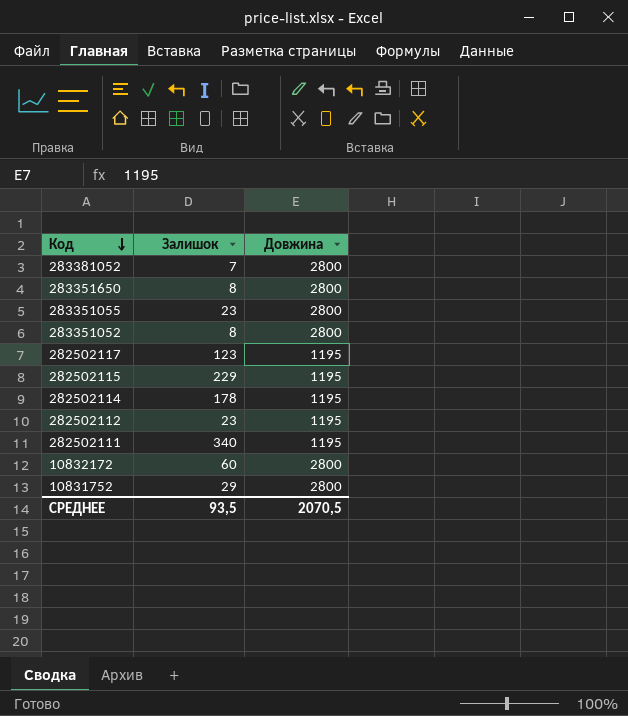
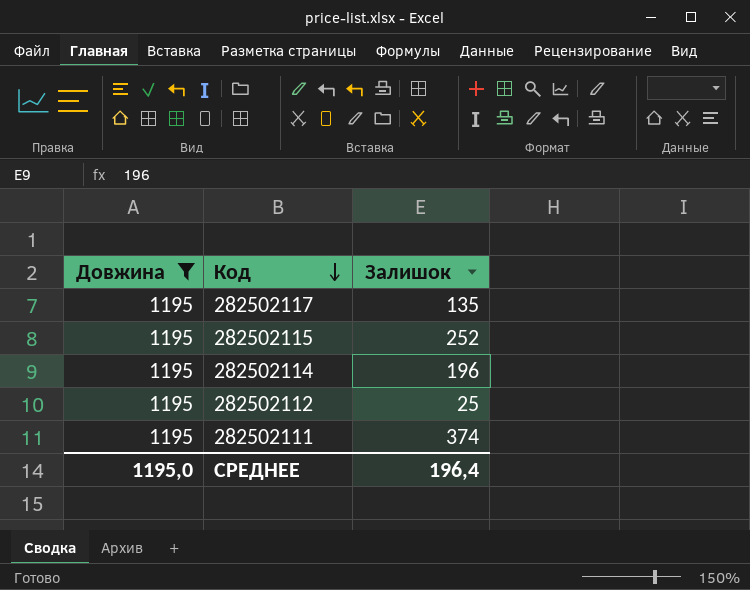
filter: none -> Довжина = 1195
column Довжина | position: 3 -> 1
282502117 | Залишок: 123 -> 135
282502115 | Залишок: 229 -> 252
282502114 | Залишок: 178 -> 196
282502112 | Залишок: 23 -> 25
282502111 | Залишок: 340 -> 374
СРЕДНЕЕ | Довжина: 2070,5 -> 1195,0
СРЕДНЕЕ | Залишок: 93,5 -> 196,4

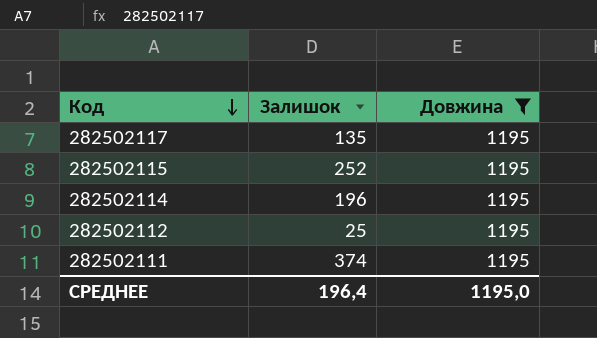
column Довжина | position: 1 -> 3

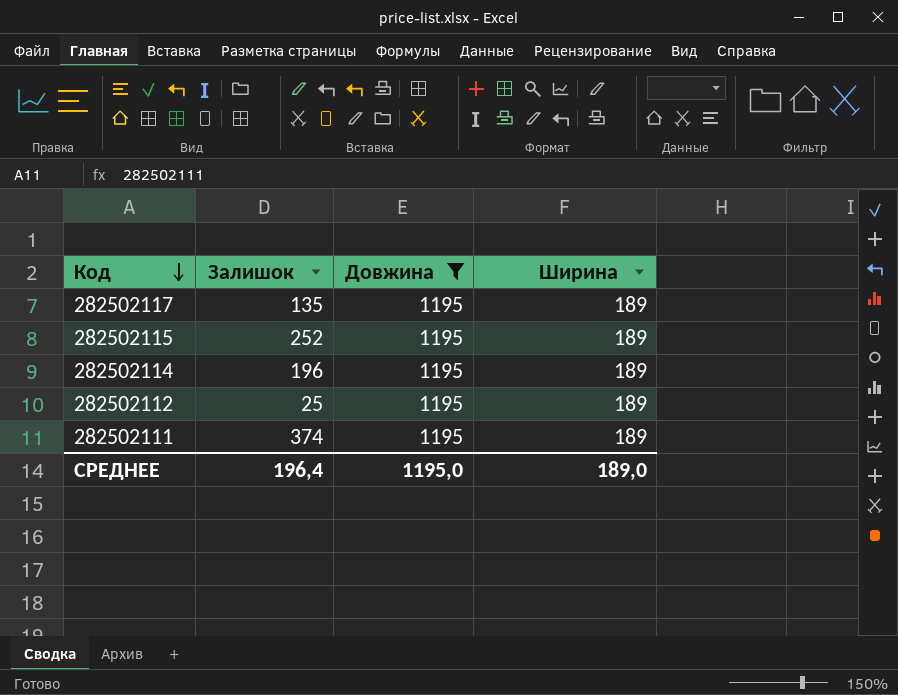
column Ширина | position: none -> 4

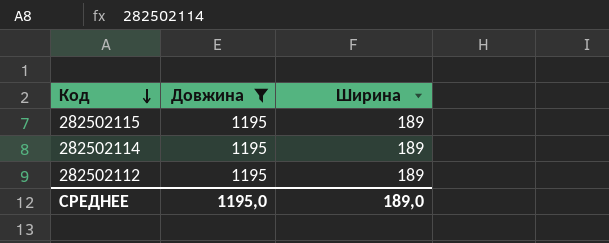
column Залишок | position: 2 -> none
row 282502117: 135 | 1195 | 189 -> none
row 282502111: 374 | 1195 | 189 -> none

